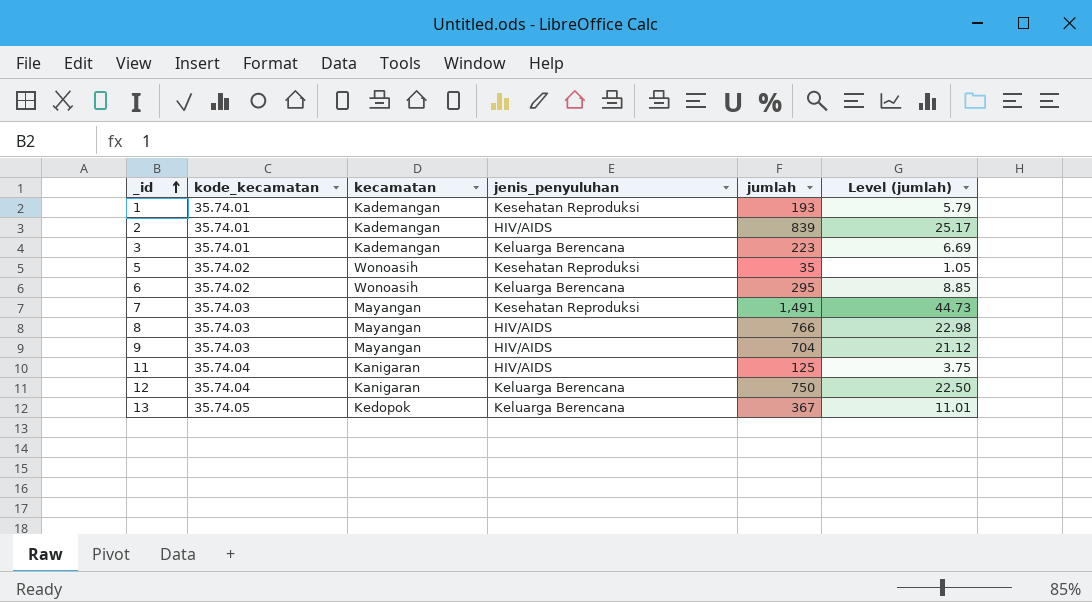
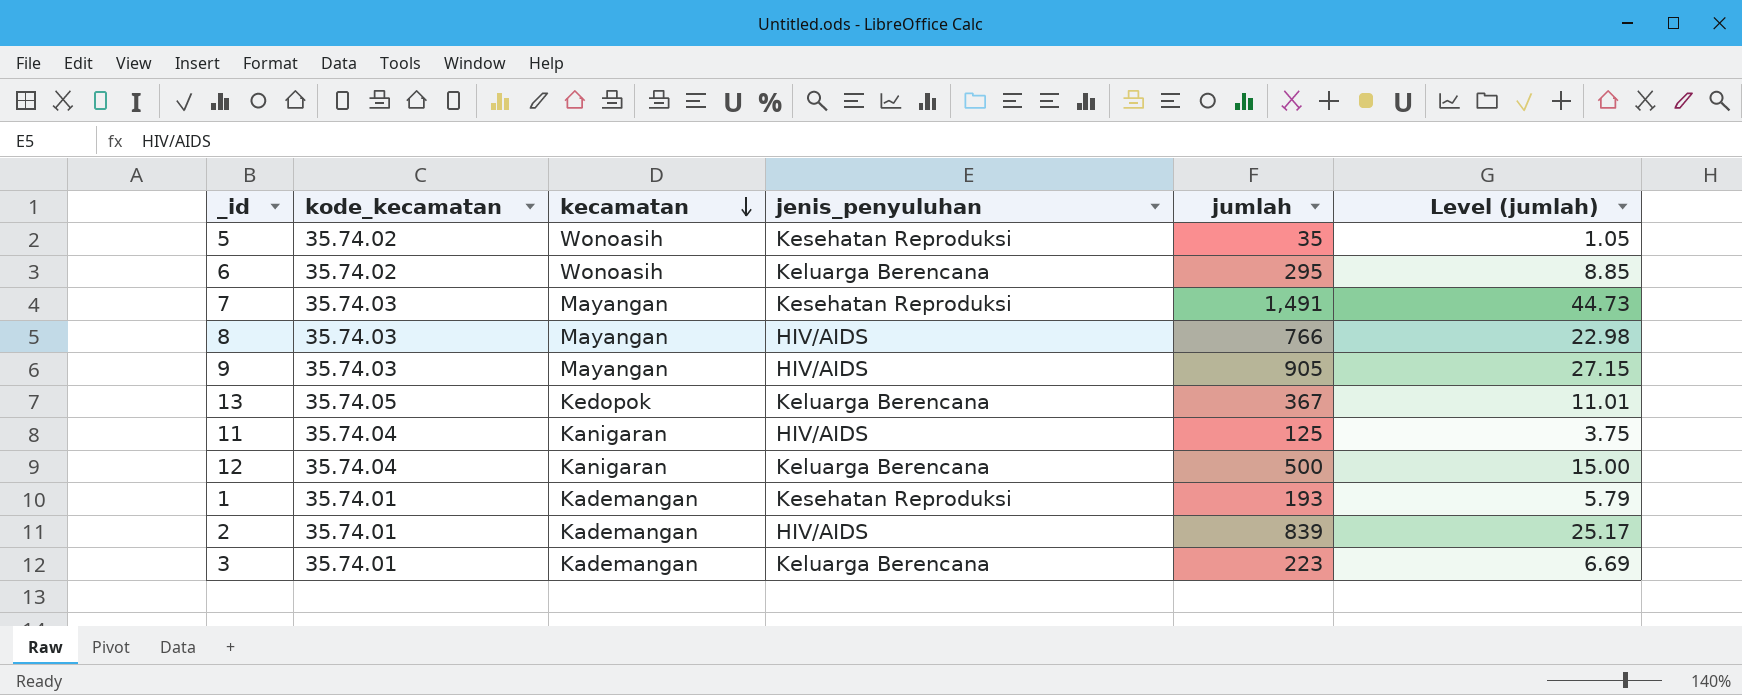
row order: _id ascending -> kecamatan descending
9 | jumlah: 704 -> 905
9 | Level (jumlah): 21.12 -> 27.15
12 | jumlah: 750 -> 500
12 | Level (jumlah): 22.50 -> 15.00

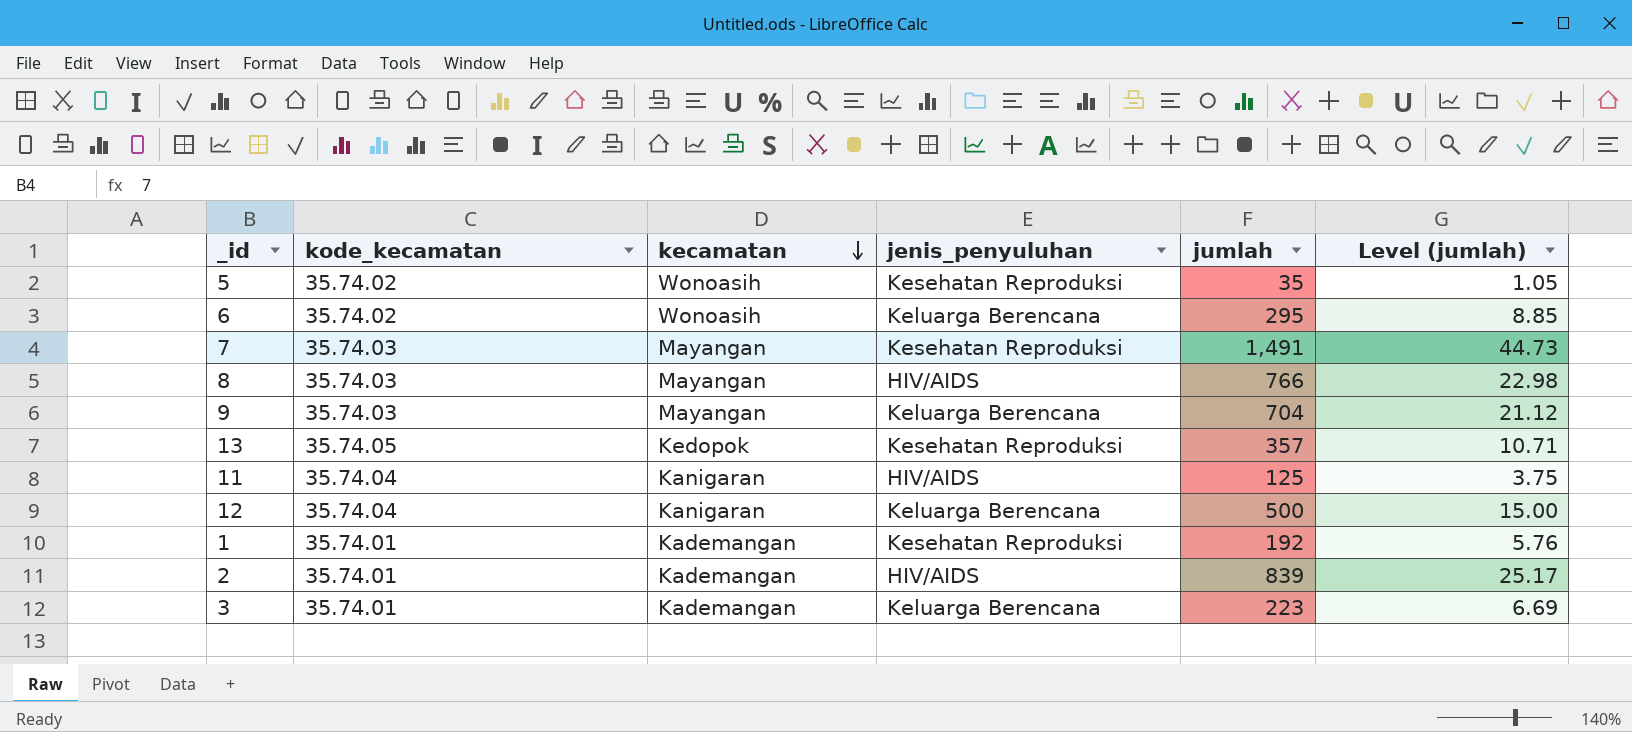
9 | jenis_penyuluhan: HIV/AIDS -> Keluarga Berencana
9 | jumlah: 905 -> 704
9 | Level (jumlah): 27.15 -> 21.12
13 | jenis_penyuluhan: Keluarga Berencana -> Kesehatan Reproduksi
13 | jumlah: 367 -> 357
13 | Level (jumlah): 11.01 -> 10.71
1 | jumlah: 193 -> 192
1 | Level (jumlah): 5.79 -> 5.76

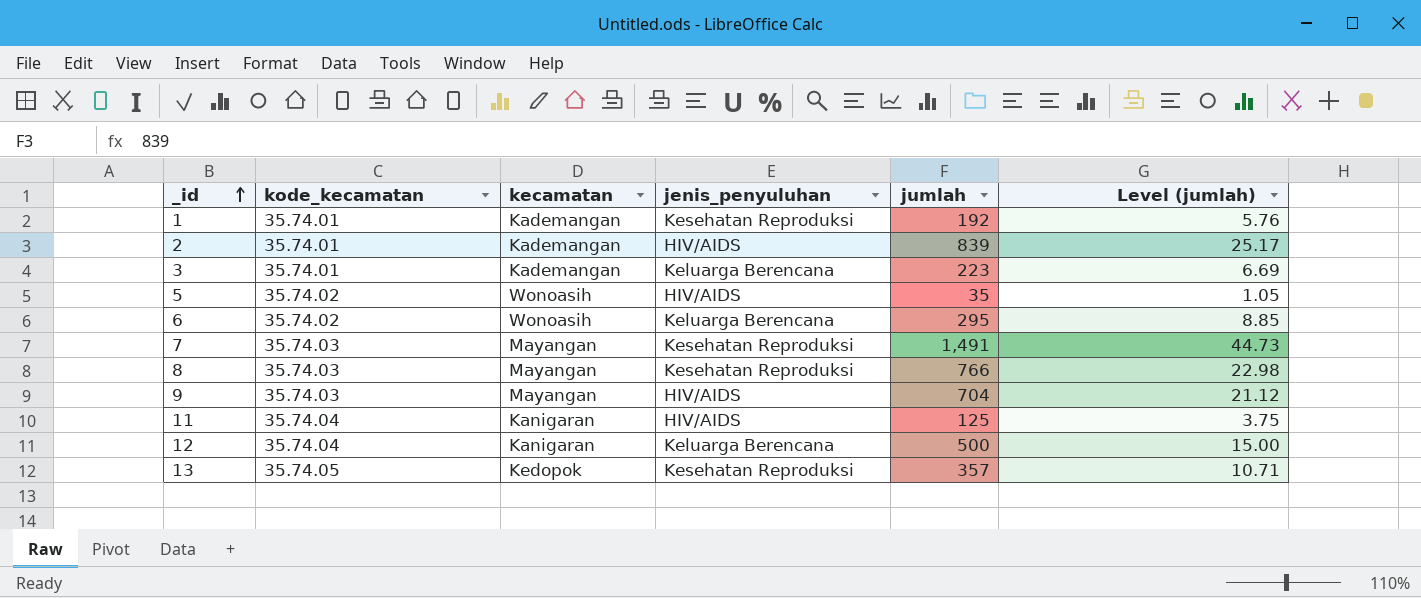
row order: kecamatan descending -> _id ascending
5 | jenis_penyuluhan: Kesehatan Reproduksi -> HIV/AIDS
8 | jenis_penyuluhan: HIV/AIDS -> Kesehatan Reproduksi
9 | jenis_penyuluhan: Keluarga Berencana -> HIV/AIDS

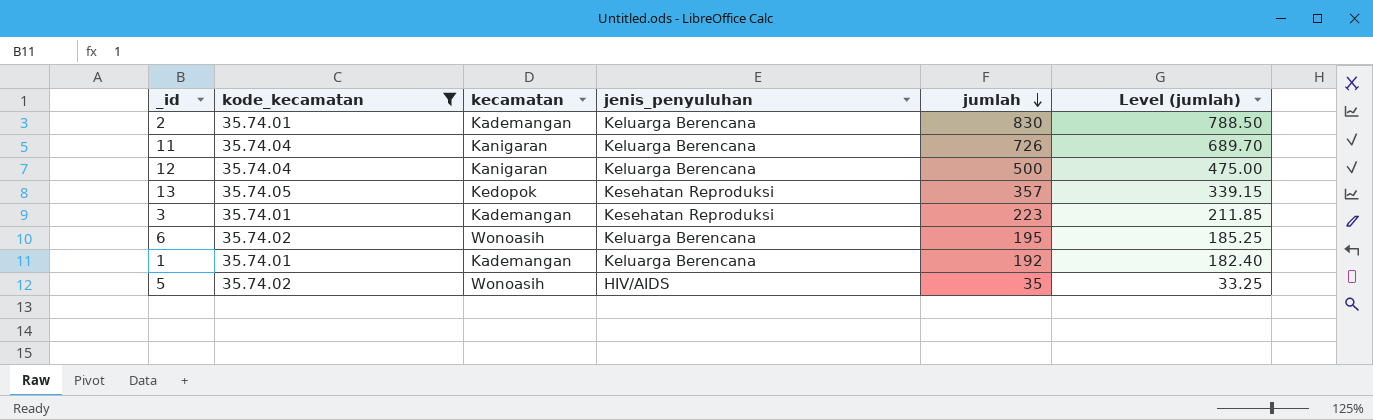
filter: none -> kode_kecamatan != 35.74.03
row order: _id ascending -> jumlah descending
column Level (jumlah) | formula: [jumlah] * 0.03 -> [jumlah] * 0.95
2 | jenis_penyuluhan: HIV/AIDS -> Keluarga Berencana
2 | jumlah: 839 -> 830
11 | jenis_penyuluhan: HIV/AIDS -> Keluarga Berencana
11 | jumlah: 125 -> 726
3 | jenis_penyuluhan: Keluarga Berencana -> Kesehatan Reproduksi
6 | jumlah: 295 -> 195
1 | jenis_penyuluhan: Kesehatan Reproduksi -> Keluarga Berencana

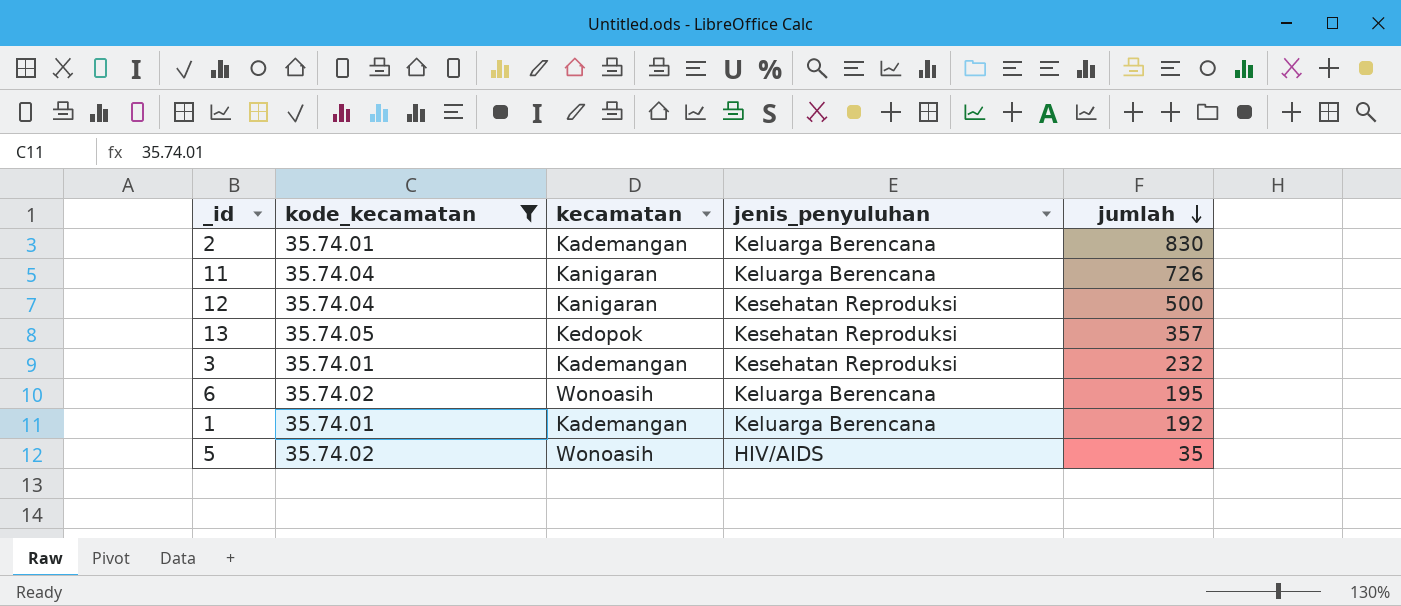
column Level (jumlah) | formula: [jumlah] * 0.95 -> none
12 | jenis_penyuluhan: Keluarga Berencana -> Kesehatan Reproduksi
3 | jumlah: 223 -> 232

